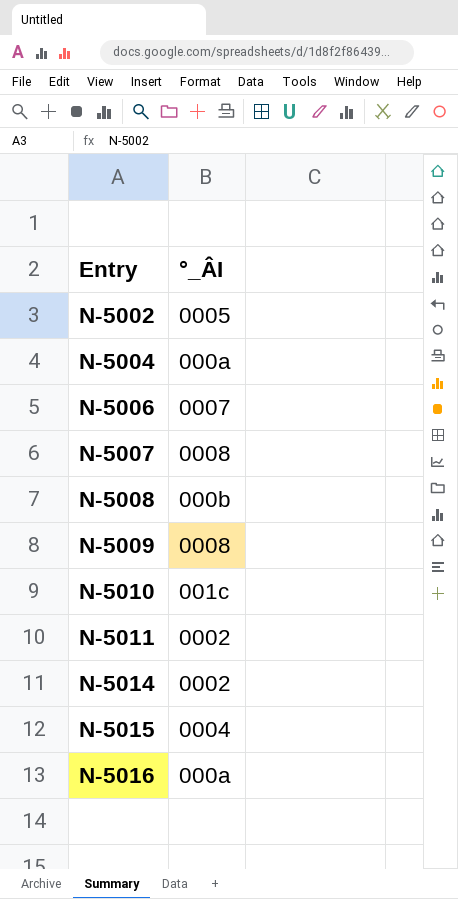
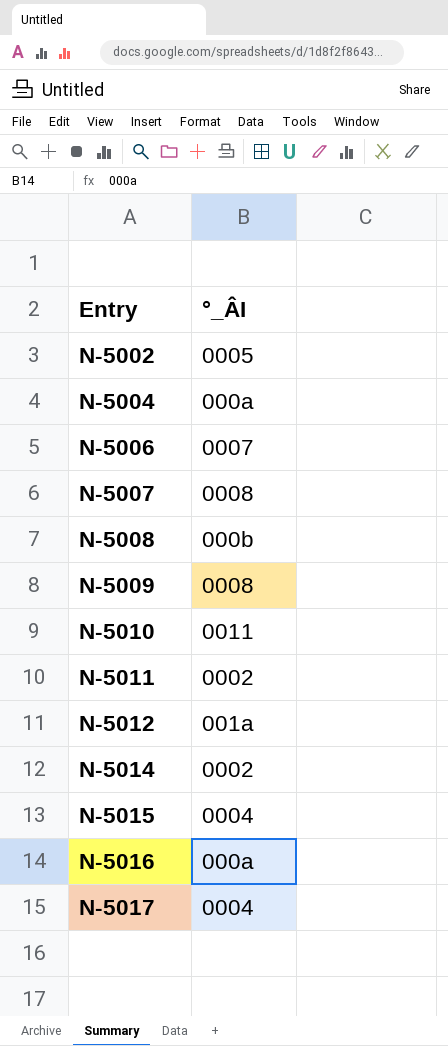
N-5010 | °_ÂI: 001c -> 0011
row N-5012: none -> 001a
row N-5017: none -> 0004

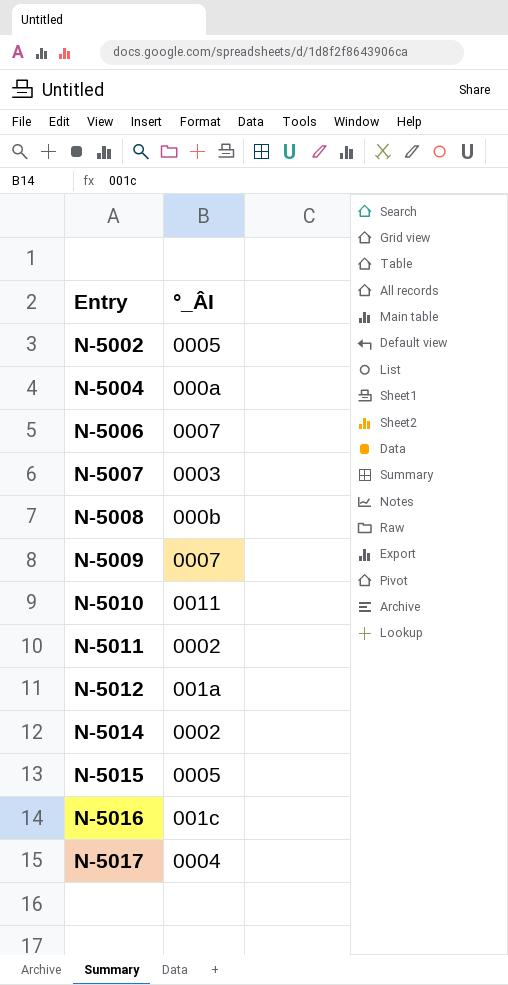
N-5007 | °_ÂI: 0008 -> 0003
N-5009 | °_ÂI: 0008 -> 0007
N-5015 | °_ÂI: 0004 -> 0005
N-5016 | °_ÂI: 000a -> 001c

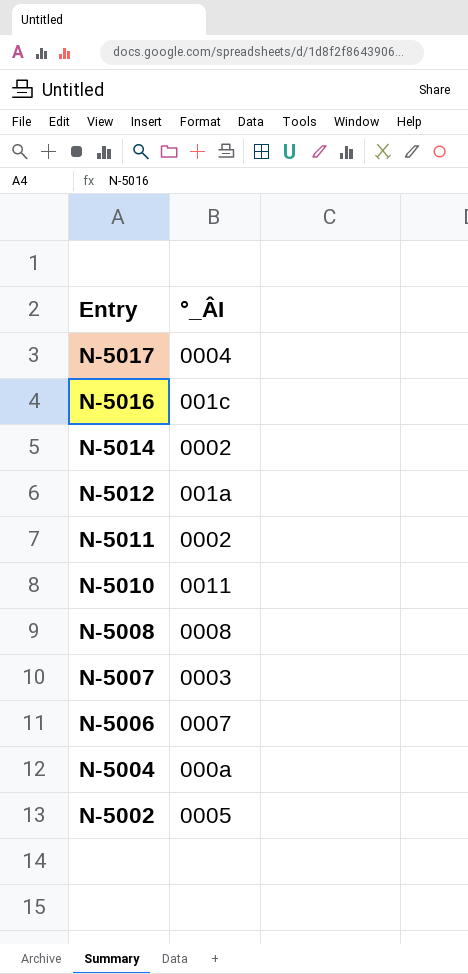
row order: Entry ascending -> Entry descending
row N-5009: 0007 -> none
row N-5015: 0005 -> none
N-5008 | °_ÂI: 000b -> 0008

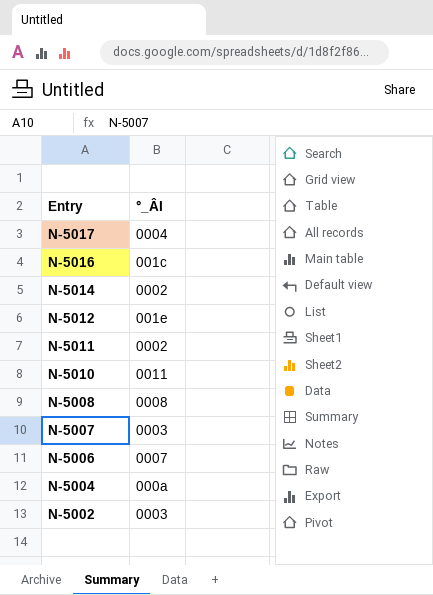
N-5012 | °_ÂI: 001a -> 001e
N-5002 | °_ÂI: 0005 -> 0003

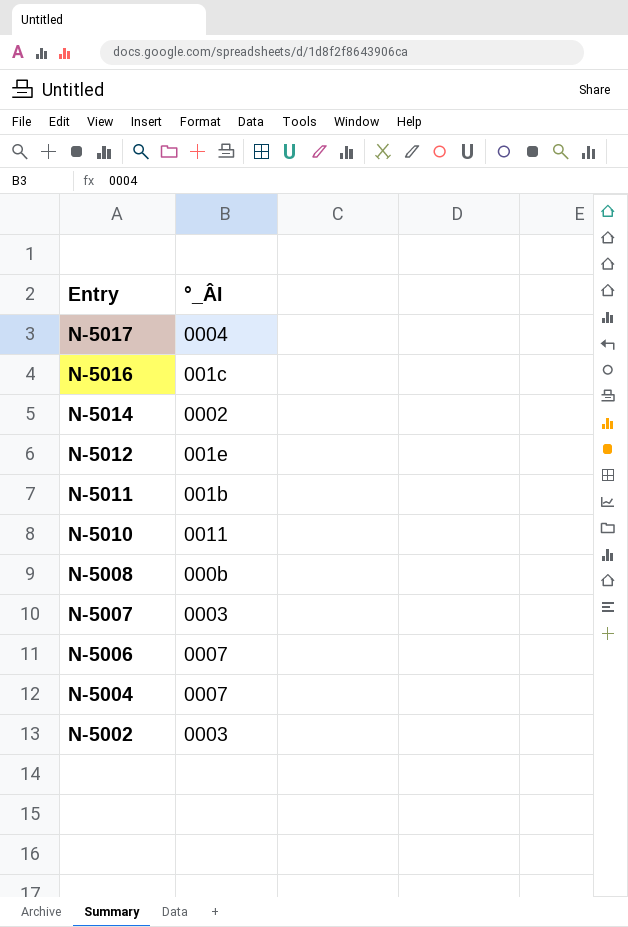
N-5011 | °_ÂI: 0002 -> 001b
N-5008 | °_ÂI: 0008 -> 000b
N-5004 | °_ÂI: 000a -> 0007

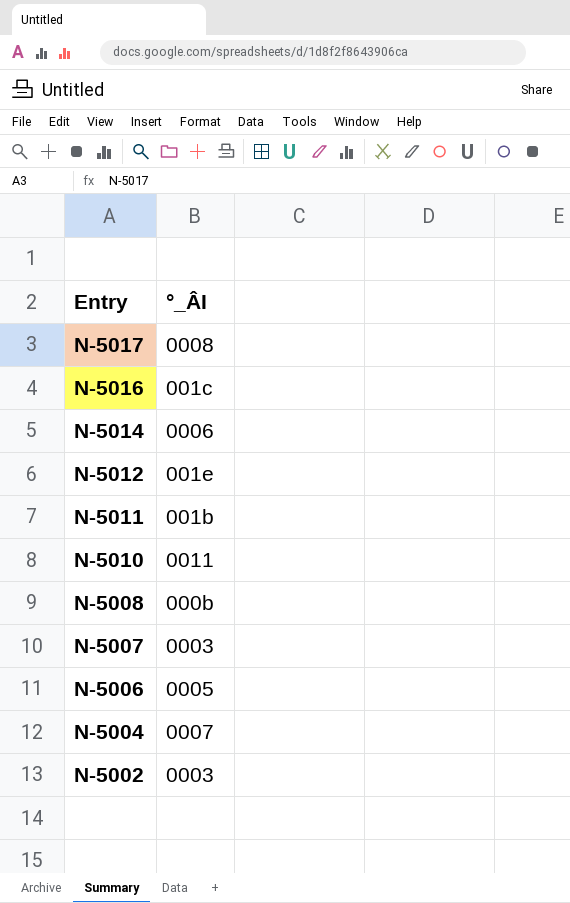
N-5017 | °_ÂI: 0004 -> 0008
N-5014 | °_ÂI: 0002 -> 0006
N-5006 | °_ÂI: 0007 -> 0005

